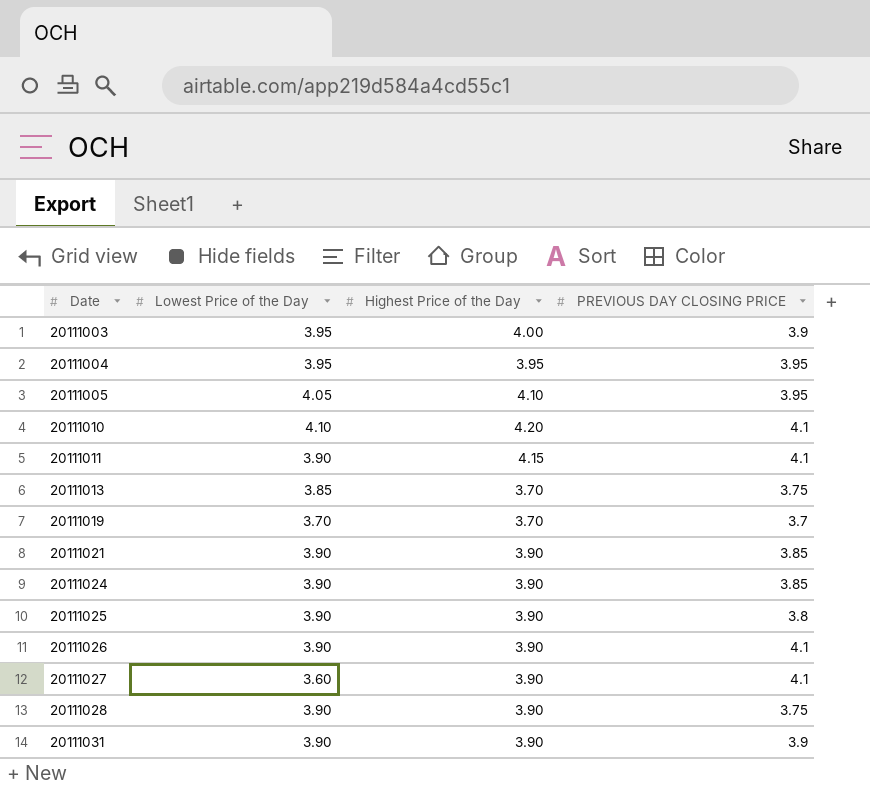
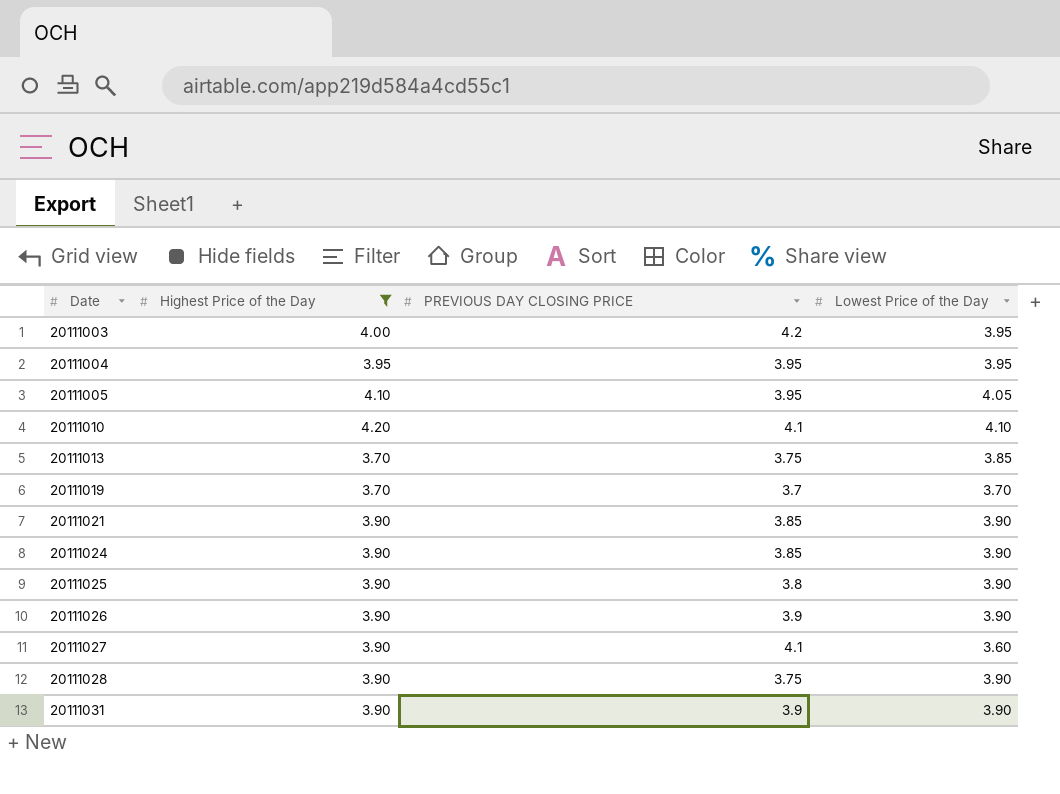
filter: none -> Highest Price of the Day != 4.15
column Lowest Price of the Day | position: 2 -> 4
20111003 | PREVIOUS DAY CLOSING PRICE: 3.9 -> 4.2
20111026 | PREVIOUS DAY CLOSING PRICE: 4.1 -> 3.9

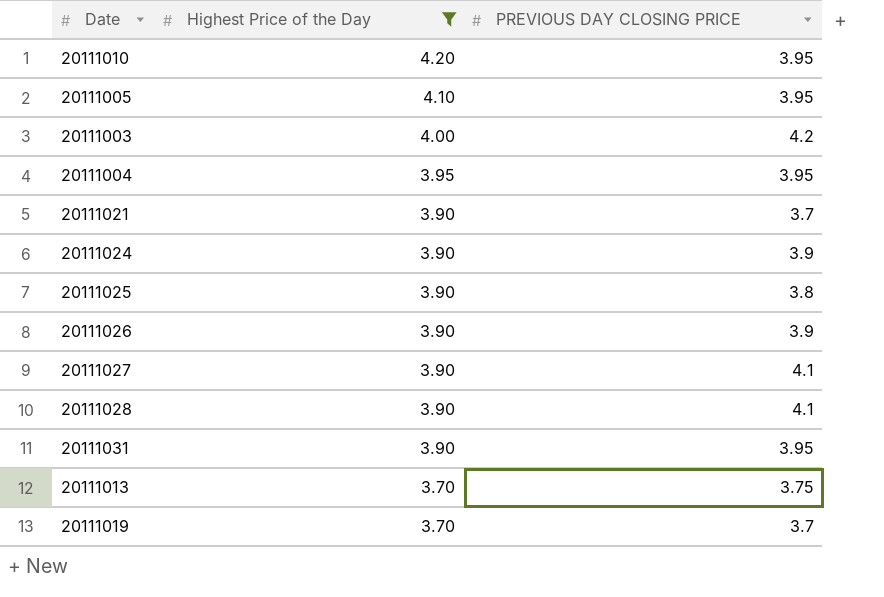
row order: Date ascending -> Highest Price of the Day descending
column Lowest Price of the Day | position: 4 -> none
20111010 | PREVIOUS DAY CLOSING PRICE: 4.1 -> 3.95
20111021 | PREVIOUS DAY CLOSING PRICE: 3.85 -> 3.7
20111024 | PREVIOUS DAY CLOSING PRICE: 3.85 -> 3.9
20111028 | PREVIOUS DAY CLOSING PRICE: 3.75 -> 4.1
20111031 | PREVIOUS DAY CLOSING PRICE: 3.9 -> 3.95

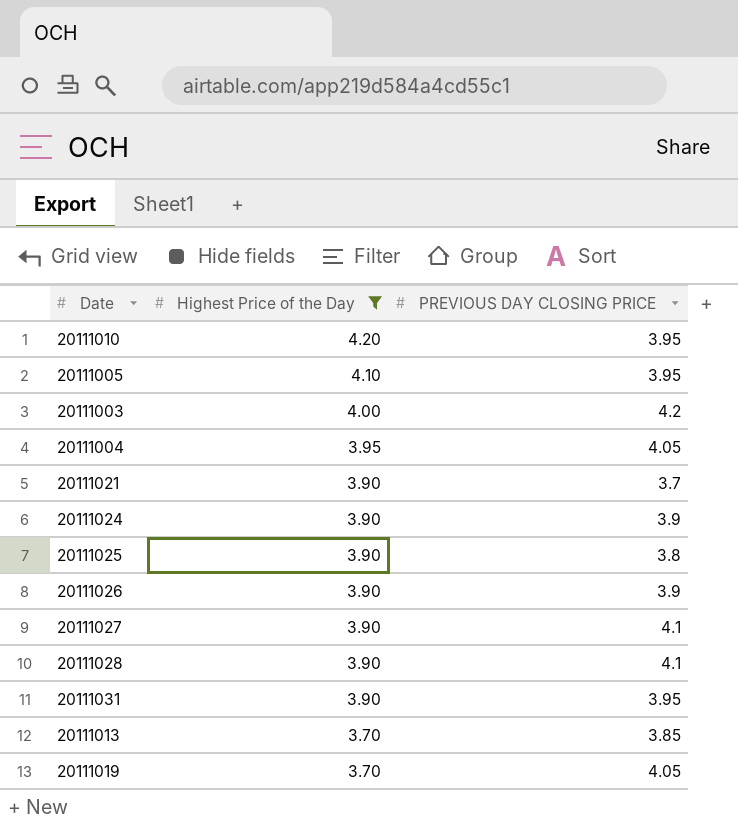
20111004 | PREVIOUS DAY CLOSING PRICE: 3.95 -> 4.05
20111013 | PREVIOUS DAY CLOSING PRICE: 3.75 -> 3.85
20111019 | PREVIOUS DAY CLOSING PRICE: 3.7 -> 4.05

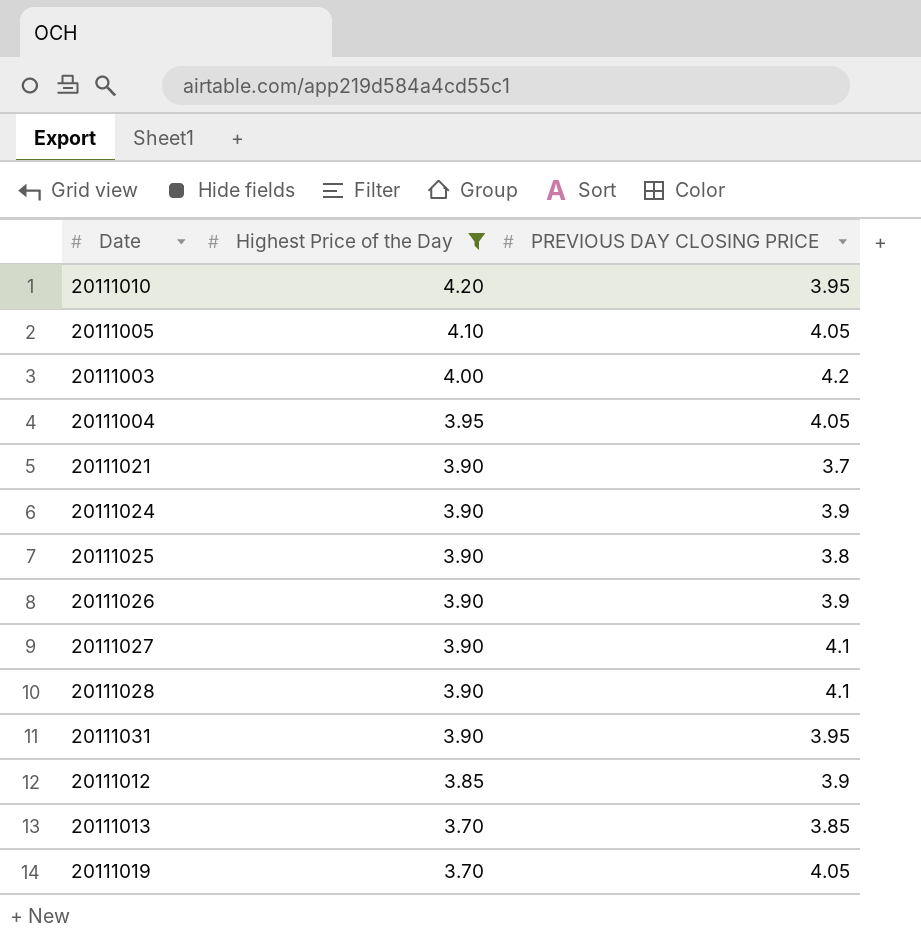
20111005 | PREVIOUS DAY CLOSING PRICE: 3.95 -> 4.05
row 20111012: none -> 3.85 | 3.9

